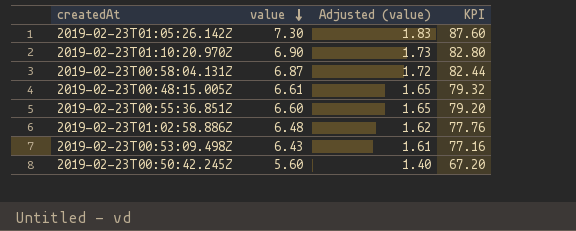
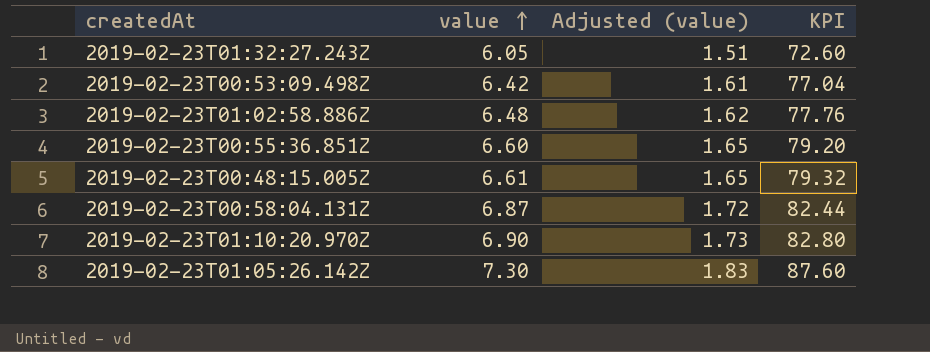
row order: value descending -> value ascending
row 2019-02-23T00:50:42.245Z: 5.60 | 1.40 | 67.20 -> none
row 2019-02-23T01:32:27.243Z: none -> 6.05 | 1.51 | 72.60
2019-02-23T00:53:09.498Z | value: 6.43 -> 6.42
2019-02-23T00:53:09.498Z | KPI: 77.16 -> 77.04

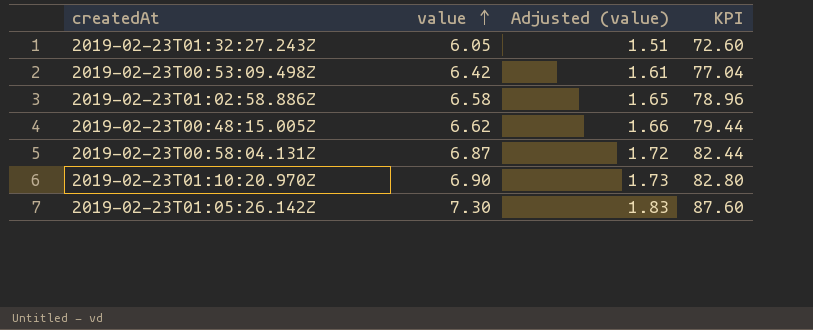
row 2019-02-23T00:55:36.851Z: 6.60 | 1.65 | 79.20 -> none
2019-02-23T01:02:58.886Z | value: 6.48 -> 6.58
2019-02-23T01:02:58.886Z | Adjusted (value): 1.62 -> 1.65
2019-02-23T01:02:58.886Z | KPI: 77.76 -> 78.96
2019-02-23T00:48:15.005Z | value: 6.61 -> 6.62
2019-02-23T00:48:15.005Z | Adjusted (value): 1.65 -> 1.66
2019-02-23T00:48:15.005Z | KPI: 79.32 -> 79.44

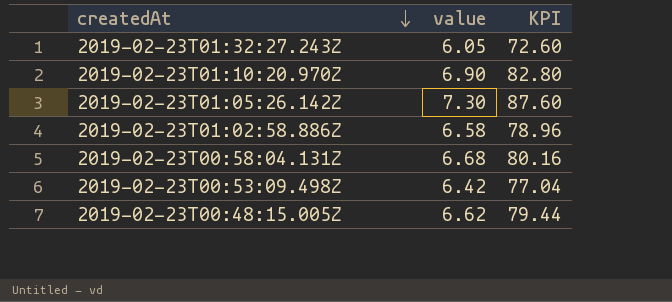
row order: value ascending -> createdAt descending
column Adjusted (value) | formula: [value] * 0.25 -> none
2019-02-23T00:58:04.131Z | value: 6.87 -> 6.68
2019-02-23T00:58:04.131Z | KPI: 82.44 -> 80.16

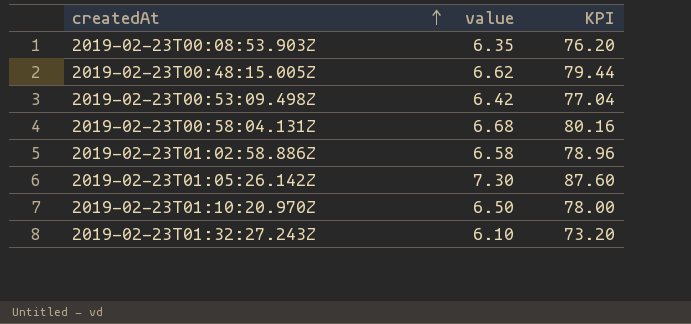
row order: createdAt descending -> createdAt ascending
row 2019-02-23T00:08:53.903Z: none -> 6.35 | 76.20
2019-02-23T01:10:20.970Z | value: 6.90 -> 6.50
2019-02-23T01:10:20.970Z | KPI: 82.80 -> 78.00
2019-02-23T01:32:27.243Z | value: 6.05 -> 6.10
2019-02-23T01:32:27.243Z | KPI: 72.60 -> 73.20

